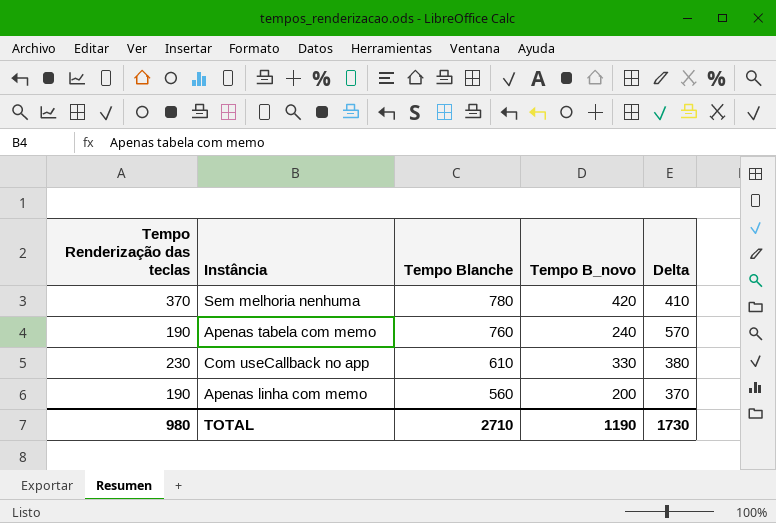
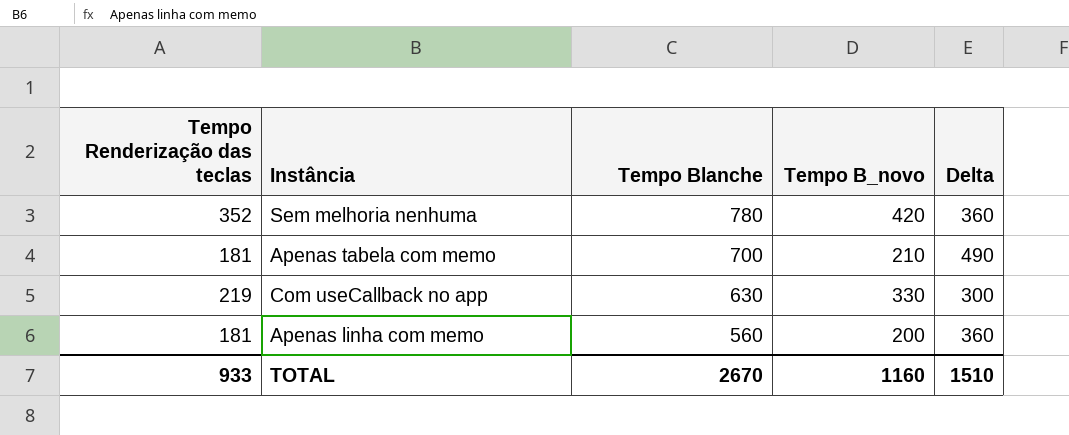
column Delta | formula: [Tempo Blanche] - [Tempo Renderização das teclas] -> [Tempo Blanche] - [Tempo B_novo]
Sem melhoria nenhuma | Tempo Renderização das teclas: 370 -> 352
Apenas tabela com memo | Tempo Renderização das teclas: 190 -> 181
Apenas tabela com memo | Tempo Blanche: 760 -> 700
Apenas tabela com memo | Tempo B_novo: 240 -> 210
Com useCallback no app | Tempo Renderização das teclas: 230 -> 219
Com useCallback no app | Tempo Blanche: 610 -> 630
Apenas linha com memo | Tempo Renderização das teclas: 190 -> 181
TOTAL | Tempo Renderização das teclas: 980 -> 933
TOTAL | Tempo Blanche: 2710 -> 2670
TOTAL | Tempo B_novo: 1190 -> 1160
TOTAL | Delta: 1730 -> 1510

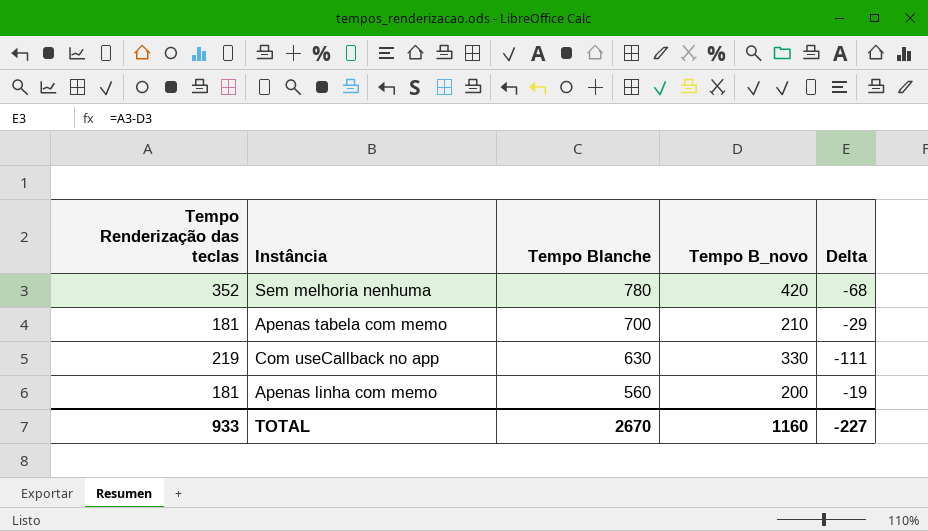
column Delta | formula: [Tempo Blanche] - [Tempo B_novo] -> [Tempo Renderização das teclas] - [Tempo B_novo]
TOTAL | Delta: 1510 -> -227

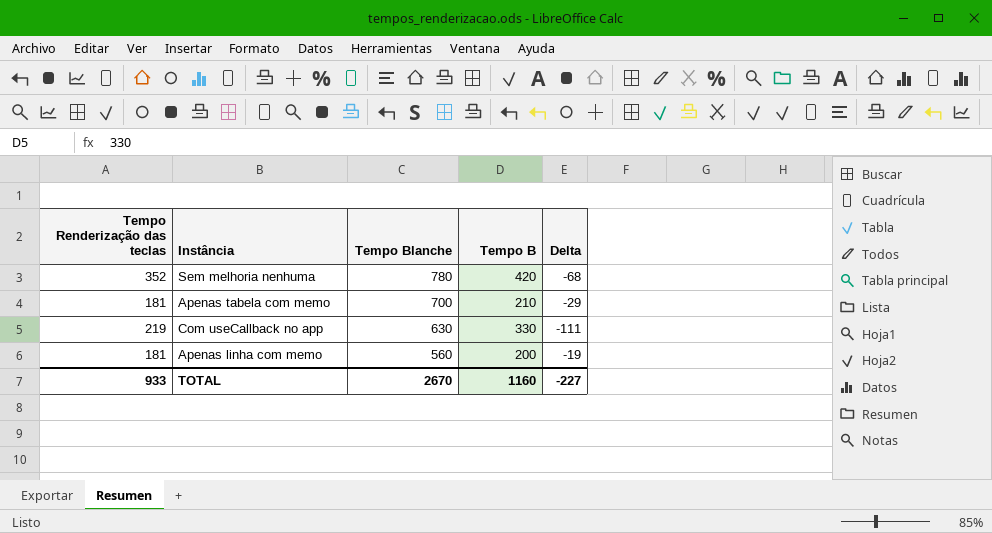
column name: Tempo B_novo -> Tempo B

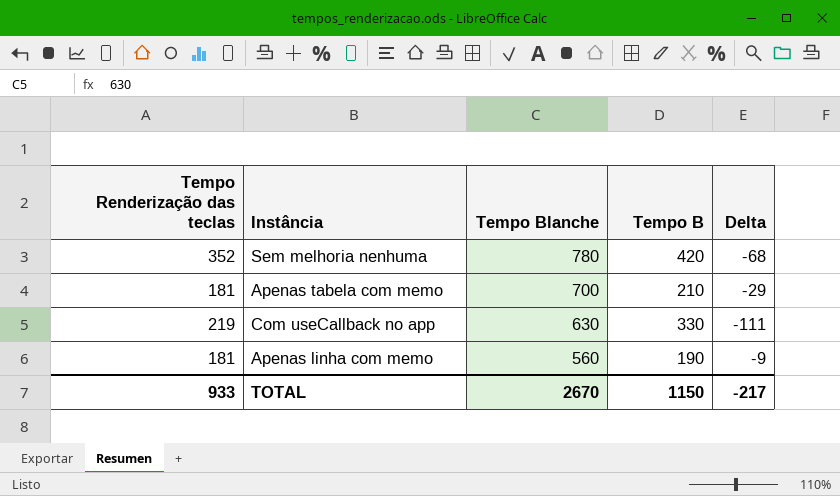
Apenas linha com memo | Tempo B: 200 -> 190
Apenas linha com memo | Delta: -19 -> -9
TOTAL | Tempo B: 1160 -> 1150
TOTAL | Delta: -227 -> -217

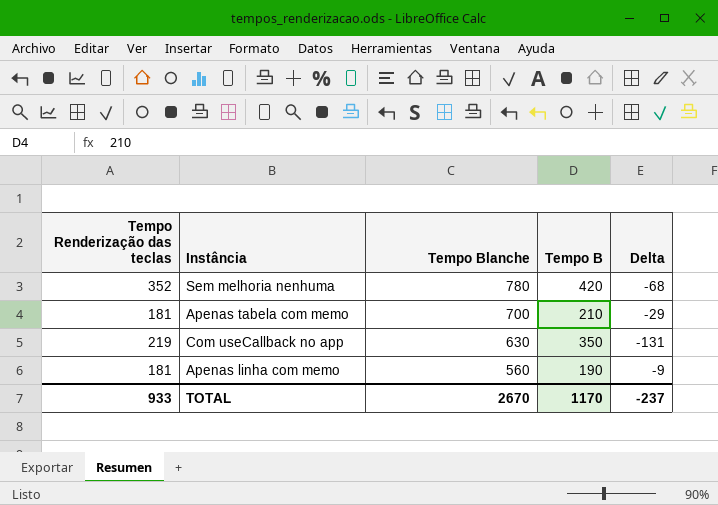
Com useCallback no app | Tempo B: 330 -> 350
Com useCallback no app | Delta: -111 -> -131
TOTAL | Tempo B: 1150 -> 1170
TOTAL | Delta: -217 -> -237

